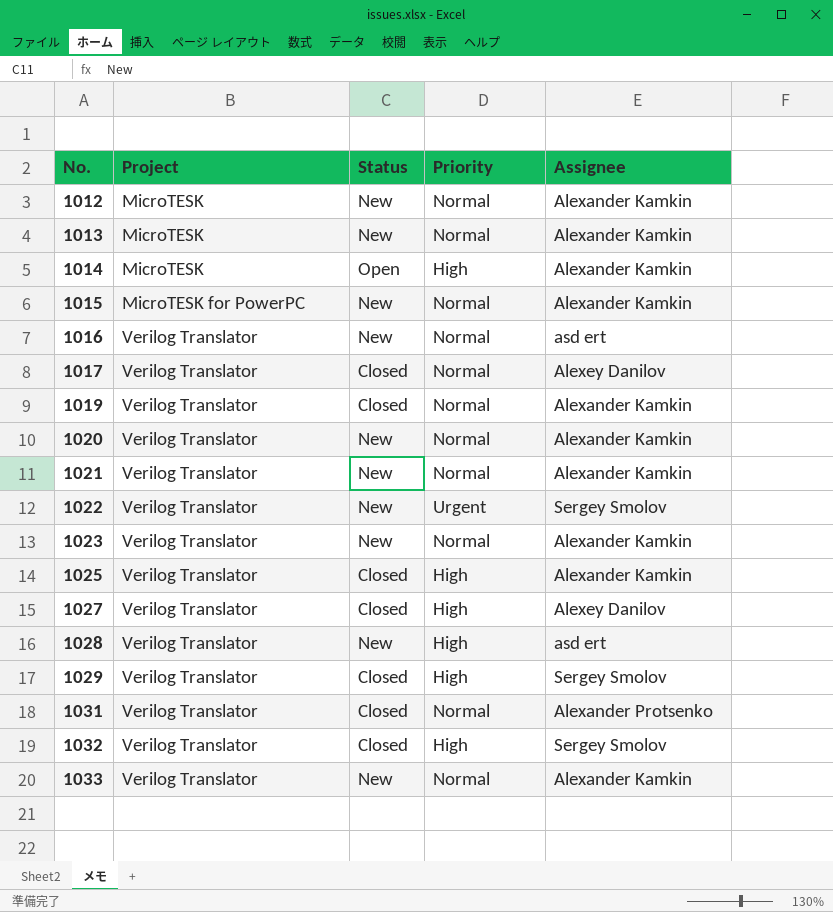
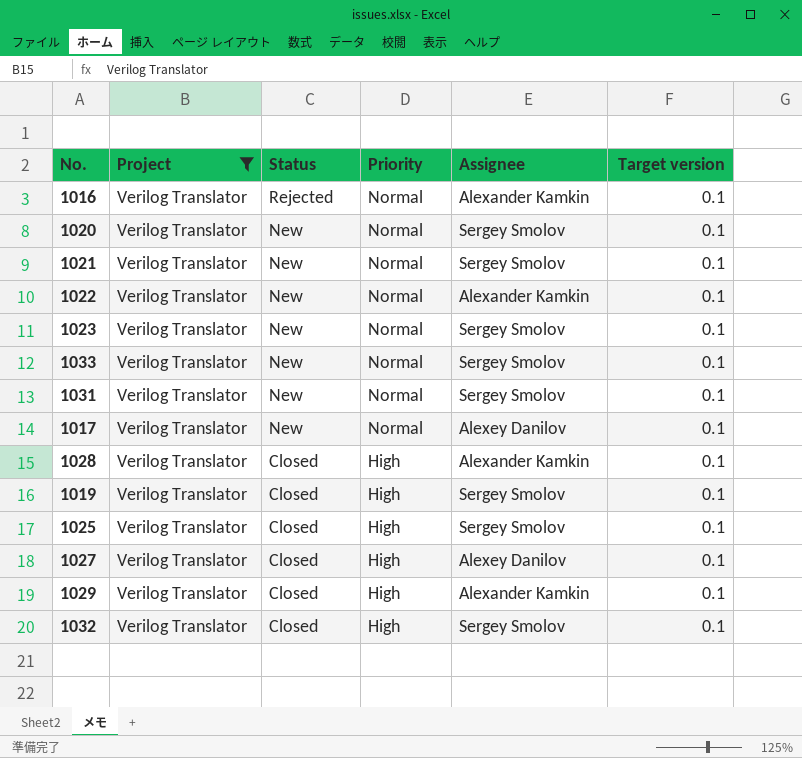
filter: none -> Project = Verilog Translator
row order: No. ascending -> Status descending
column Target version | position: none -> 6
1016 | Status: New -> Rejected
1016 | Assignee: asd ert -> Alexander Kamkin
1020 | Assignee: Alexander Kamkin -> Sergey Smolov
1021 | Assignee: Alexander Kamkin -> Sergey Smolov
1022 | Priority: Urgent -> Normal
1022 | Assignee: Sergey Smolov -> Alexander Kamkin
1023 | Assignee: Alexander Kamkin -> Sergey Smolov
1033 | Assignee: Alexander Kamkin -> Sergey Smolov
1031 | Status: Closed -> New
1031 | Assignee: Alexander Protsenko -> Sergey Smolov
1017 | Status: Closed -> New
1028 | Status: New -> Closed
1028 | Assignee: asd ert -> Alexander Kamkin
1019 | Priority: Normal -> High
1019 | Assignee: Alexander Kamkin -> Sergey Smolov
1025 | Assignee: Alexander Kamkin -> Sergey Smolov
1029 | Assignee: Sergey Smolov -> Alexander Kamkin

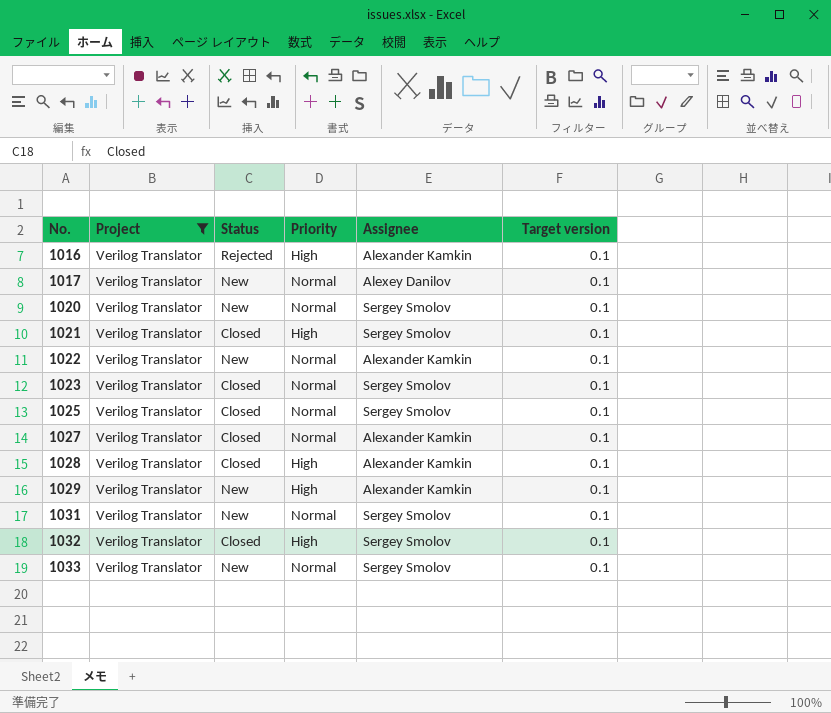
row order: Status descending -> No. ascending
row 1019: Verilog Translator | Closed | High | Sergey Smolov | 0.1 -> none
1016 | Priority: Normal -> High
1021 | Status: New -> Closed
1021 | Priority: Normal -> High
1023 | Status: New -> Closed
1025 | Priority: High -> Normal
1027 | Priority: High -> Normal
1027 | Assignee: Alexey Danilov -> Alexander Kamkin
1029 | Status: Closed -> New

